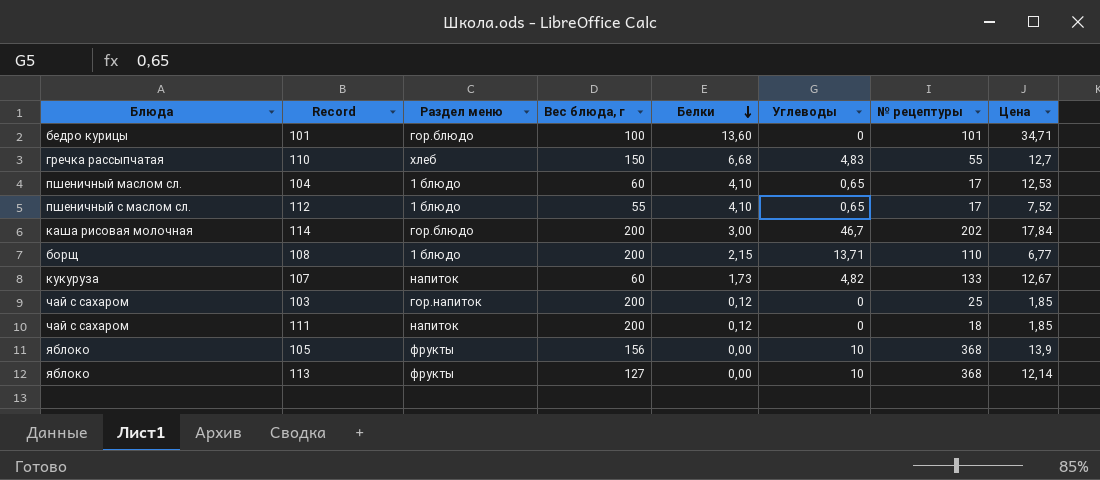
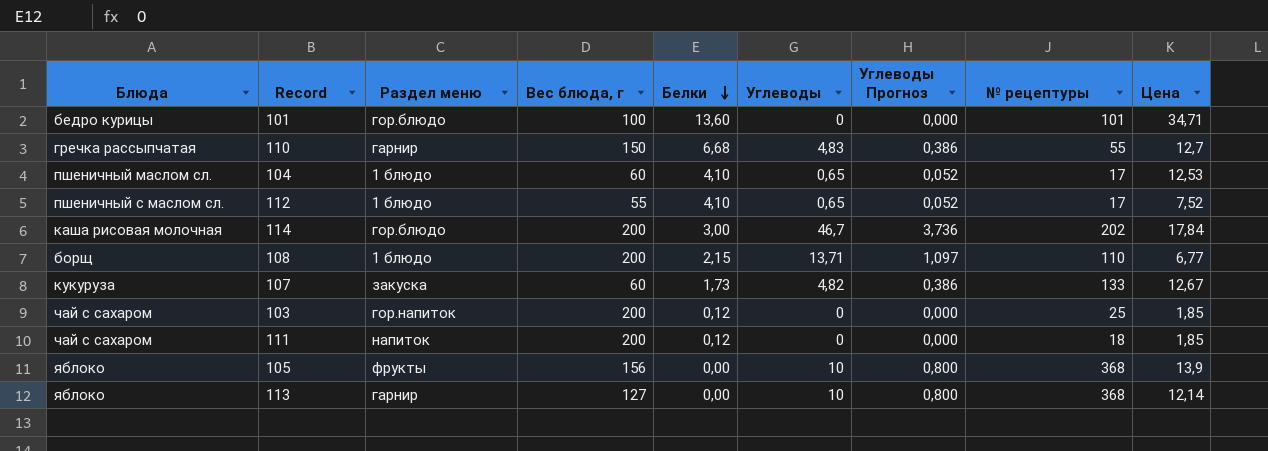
column Углеводы Прогноз | formula: none -> [Углеводы] * 0,08
110 | Раздел меню: хлеб -> гарнир
107 | Раздел меню: напиток -> закуска
113 | Раздел меню: фрукты -> гарнир

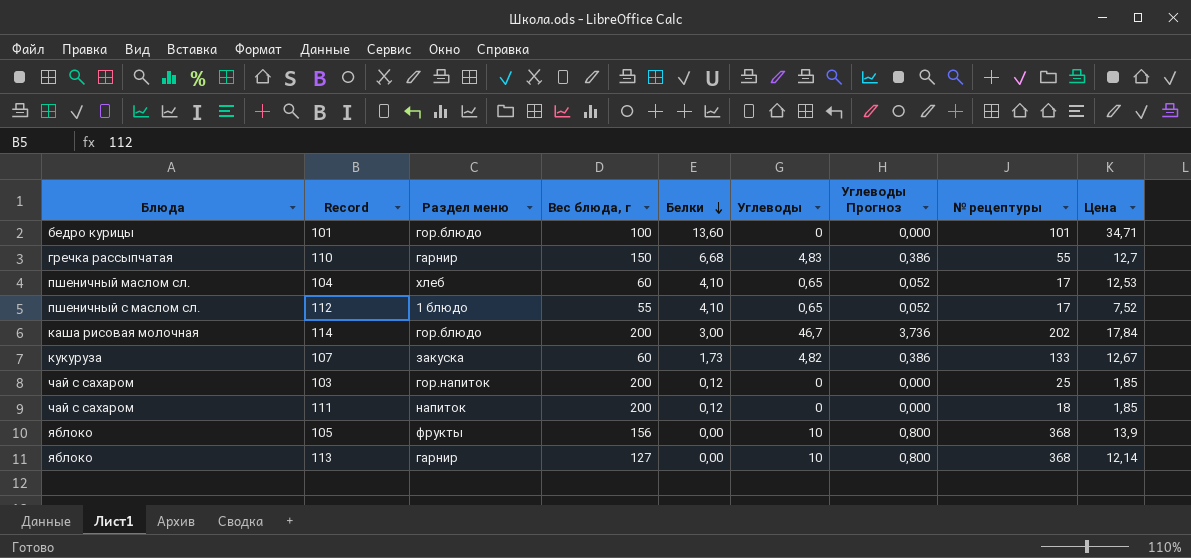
row 108: борщ | 1 блюдо | 200 | 2,15 | 13,71 | 1,097 | 110 | 6,77 -> none
104 | Раздел меню: 1 блюдо -> хлеб

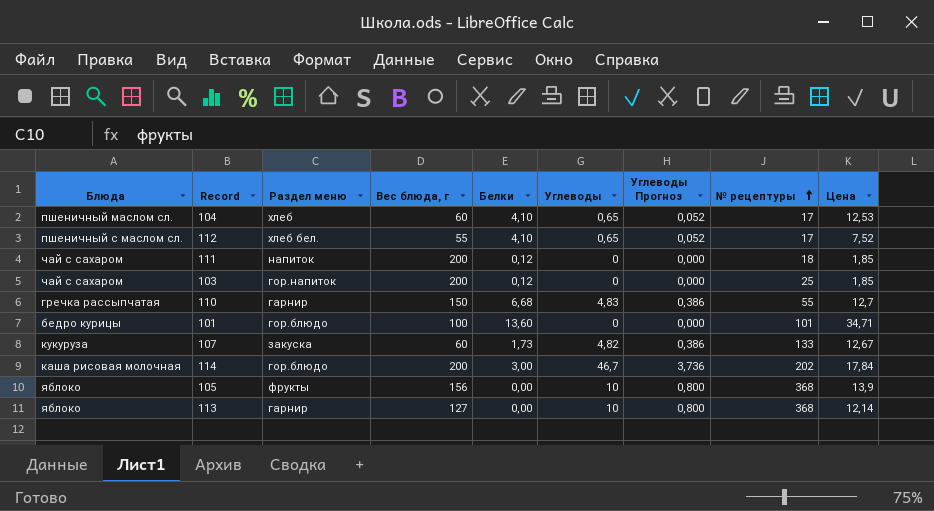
row order: Белки descending -> № рецептуры ascending
112 | Раздел меню: 1 блюдо -> хлеб бел.

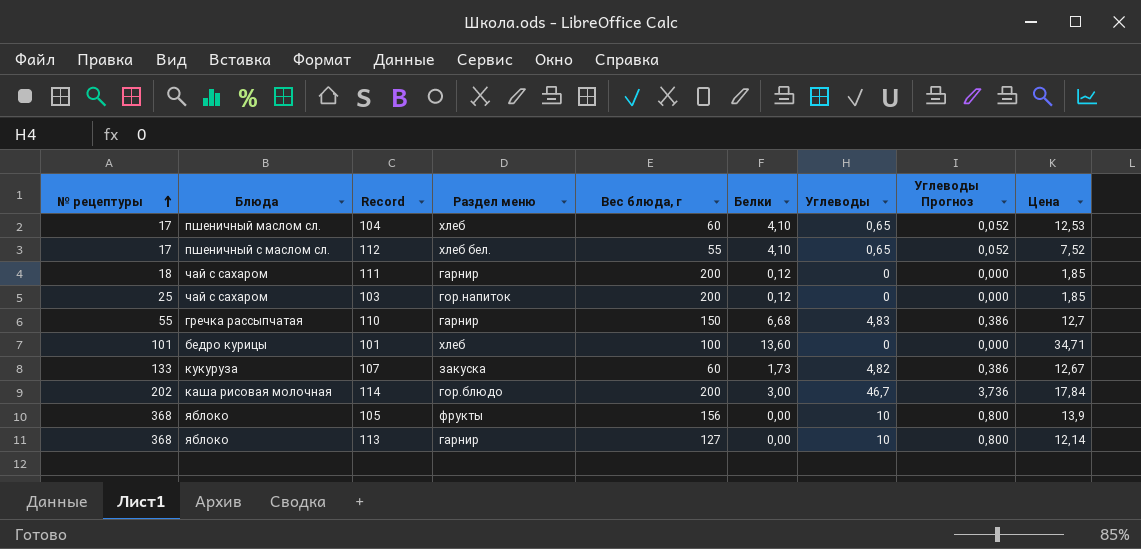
column № рецептуры | position: 8 -> 1
111 | Раздел меню: напиток -> гарнир
101 | Раздел меню: гор.блюдо -> хлеб

